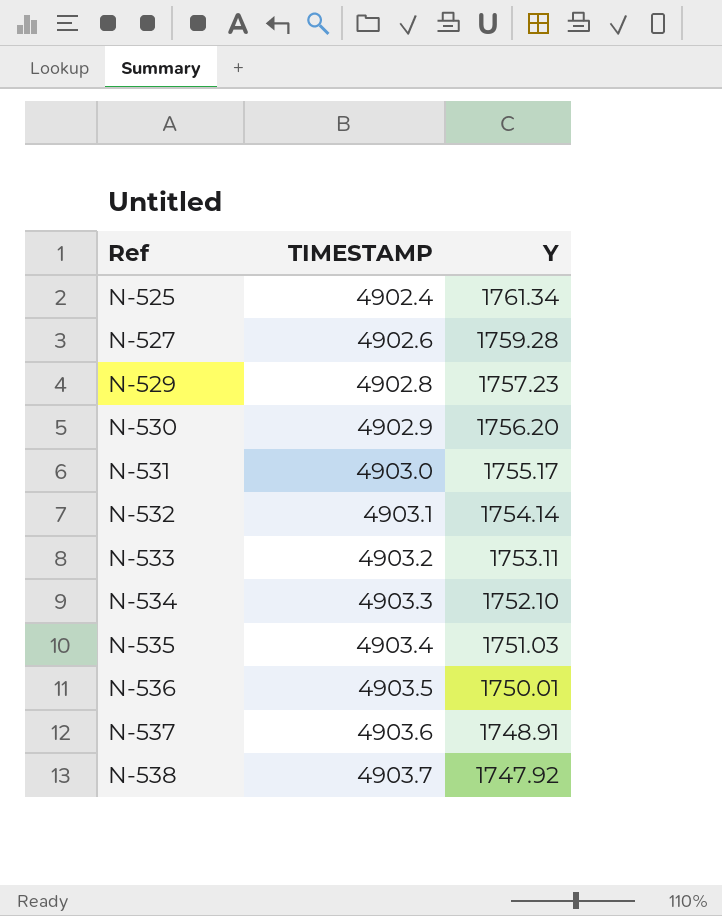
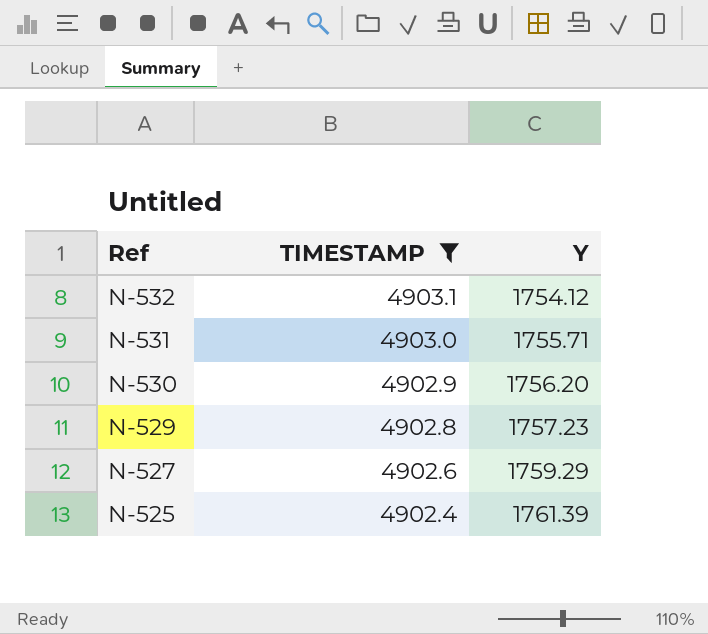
filter: none -> TIMESTAMP <= 4903.1
row order: Ref ascending -> Ref descending
N-532 | Y: 1754.14 -> 1754.12
N-531 | Y: 1755.17 -> 1755.71
N-527 | Y: 1759.28 -> 1759.29
N-525 | Y: 1761.34 -> 1761.39

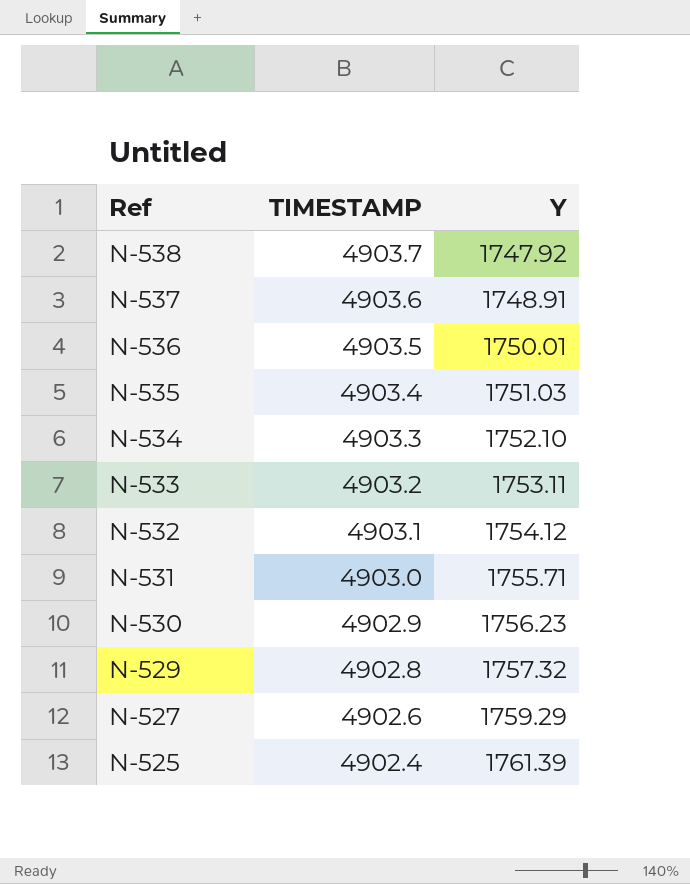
filter: TIMESTAMP <= 4903.1 -> none
N-530 | Y: 1756.20 -> 1756.23
N-529 | Y: 1757.23 -> 1757.32

